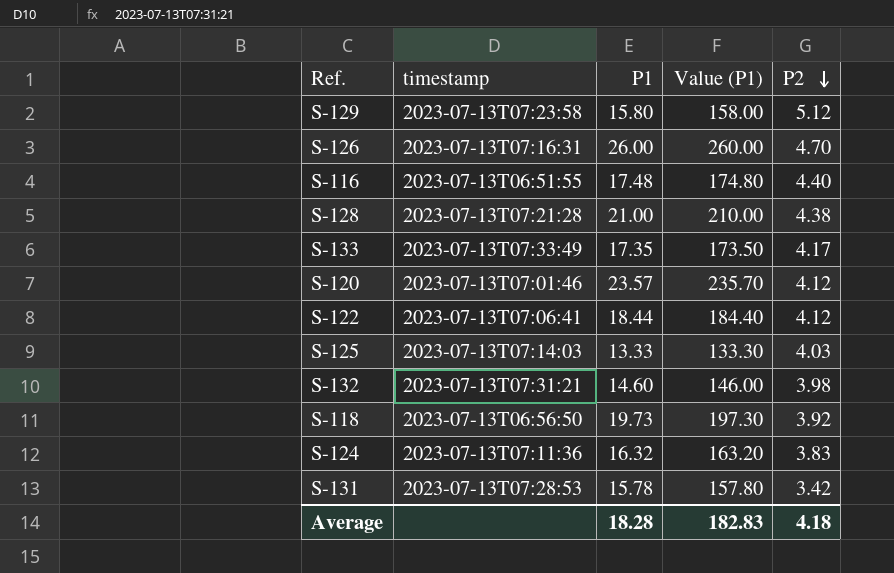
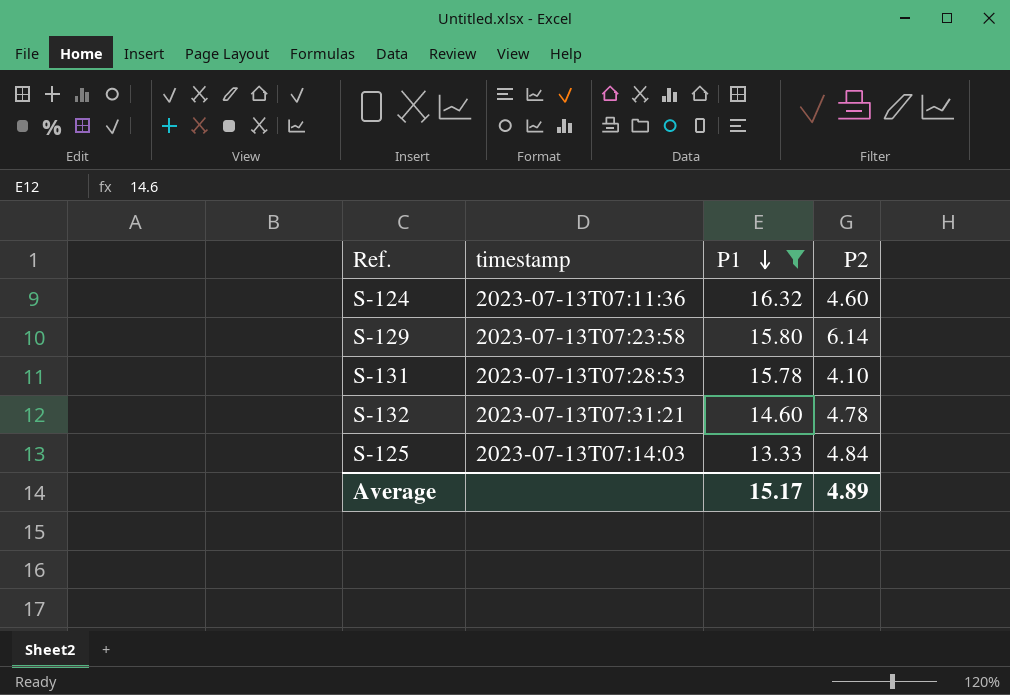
filter: none -> P1 <= 16.32
row order: P2 descending -> P1 descending
column Value (P1) | formula: [P1] * 10 -> none
S-124 | P2: 3.83 -> 4.60
S-129 | P2: 5.12 -> 6.14
S-131 | P2: 3.42 -> 4.10
S-132 | P2: 3.98 -> 4.78
S-125 | P2: 4.03 -> 4.84
Average | P1: 18.28 -> 15.17
Average | P2: 4.18 -> 4.89

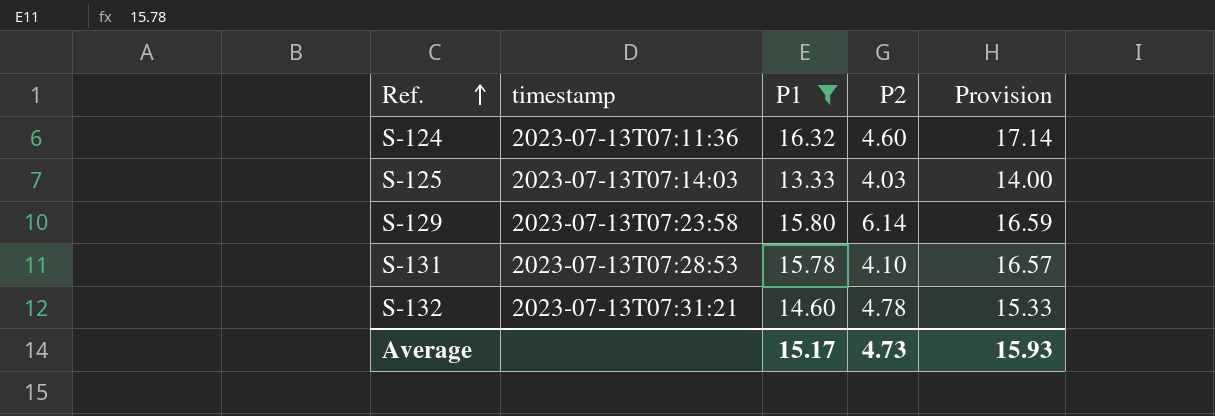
row order: P1 descending -> Ref. ascending
column Provision | formula: none -> [P1] * 1.05
S-125 | P2: 4.84 -> 4.03
Average | P2: 4.89 -> 4.73

